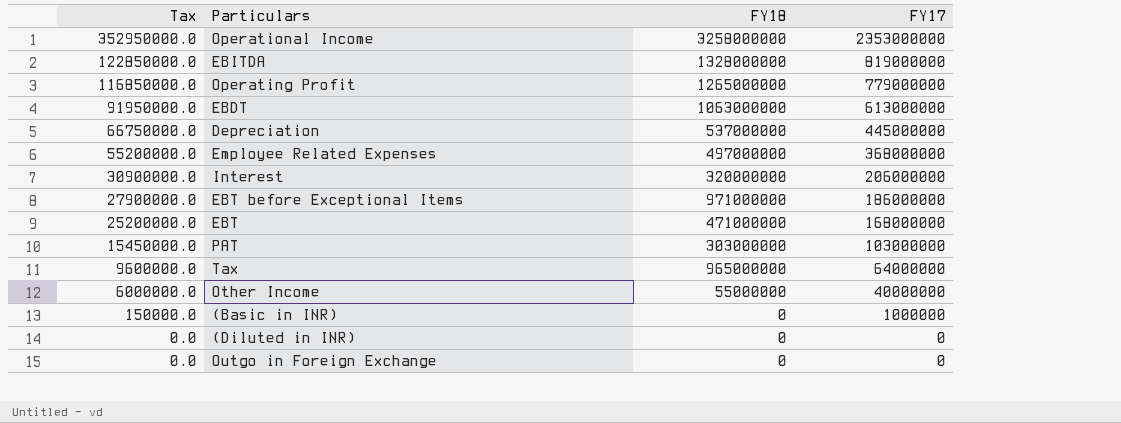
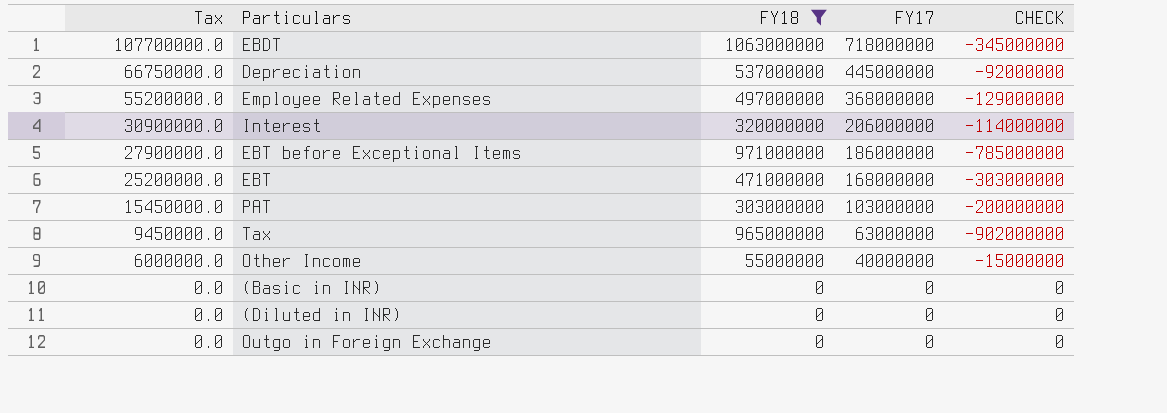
filter: none -> FY18 <= 1063000000
column CHECK | formula: none -> [FY17] - [FY18]
EBDT | Tax: 91950000.0 -> 107700000.0
EBDT | FY17: 613000000 -> 718000000
Tax | Tax: 9600000.0 -> 9450000.0
Tax | FY17: 64000000 -> 63000000
(Basic in INR) | Tax: 150000.0 -> 0.0
(Basic in INR) | FY17: 1000000 -> 0

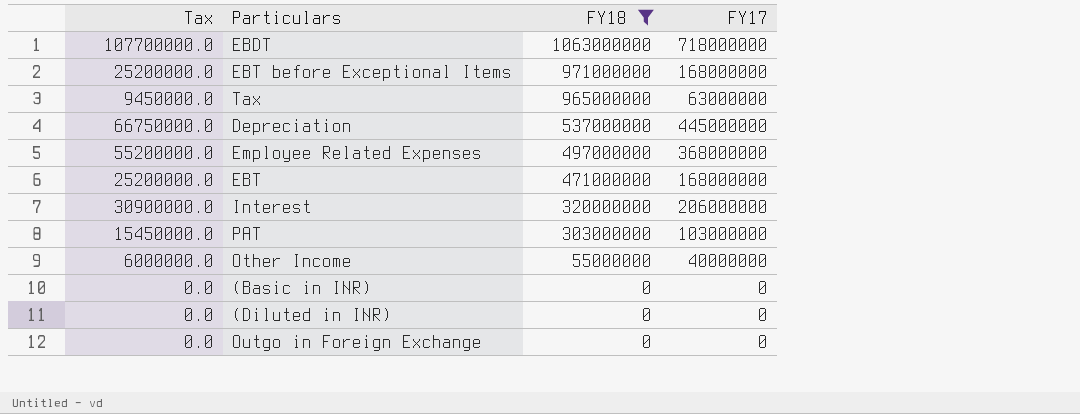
row order: Tax descending -> FY18 descending
column CHECK | formula: [FY17] - [FY18] -> none
EBT before Exceptional Items | Tax: 27900000.0 -> 25200000.0
EBT before Exceptional Items | FY17: 186000000 -> 168000000

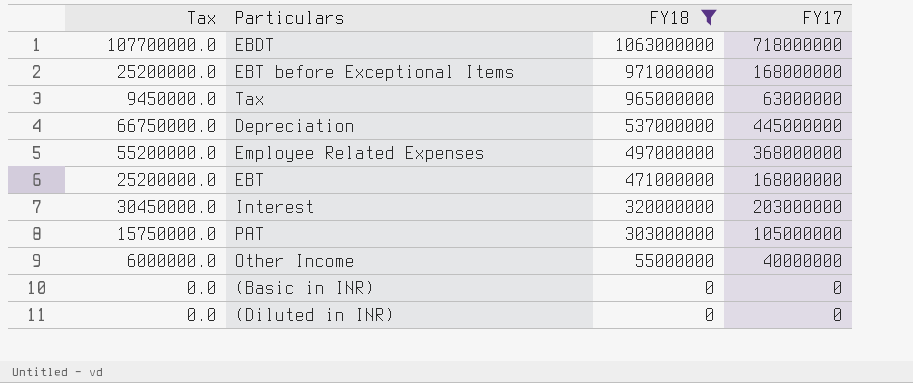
row Outgo in Foreign Exchange: 0.0 | 0 | 0 -> none
Interest | Tax: 30900000.0 -> 30450000.0
Interest | FY17: 206000000 -> 203000000
PAT | Tax: 15450000.0 -> 15750000.0
PAT | FY17: 103000000 -> 105000000

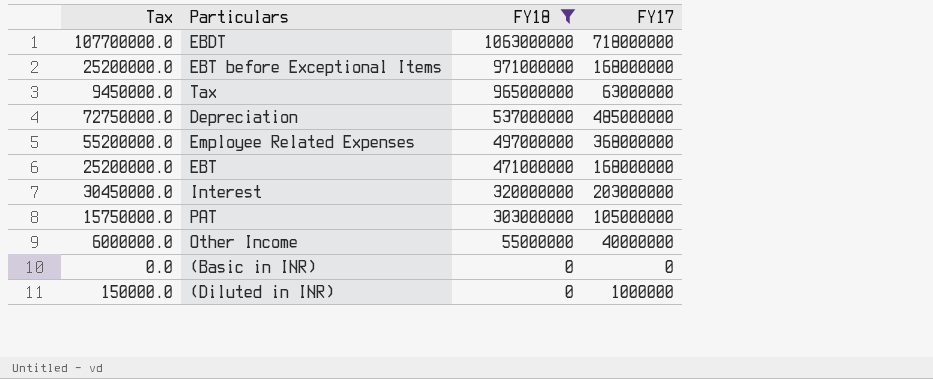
Depreciation | Tax: 66750000.0 -> 72750000.0
Depreciation | FY17: 445000000 -> 485000000
(Diluted in INR) | Tax: 0.0 -> 150000.0
(Diluted in INR) | FY17: 0 -> 1000000

